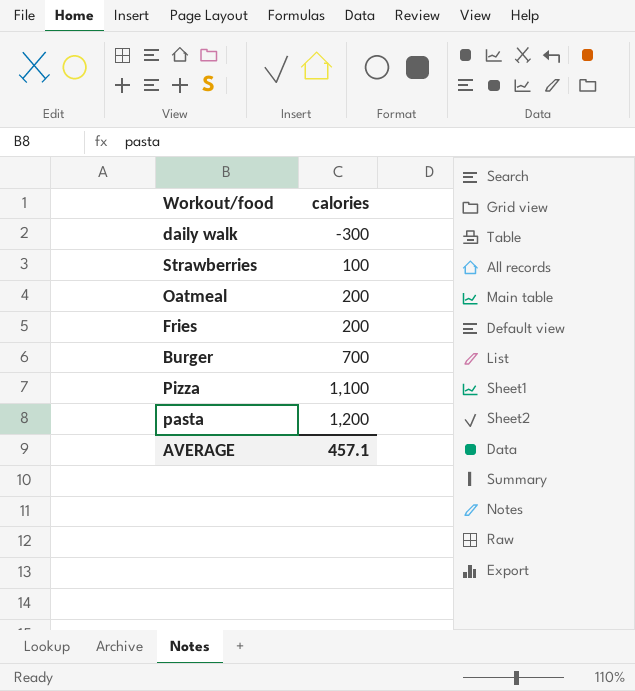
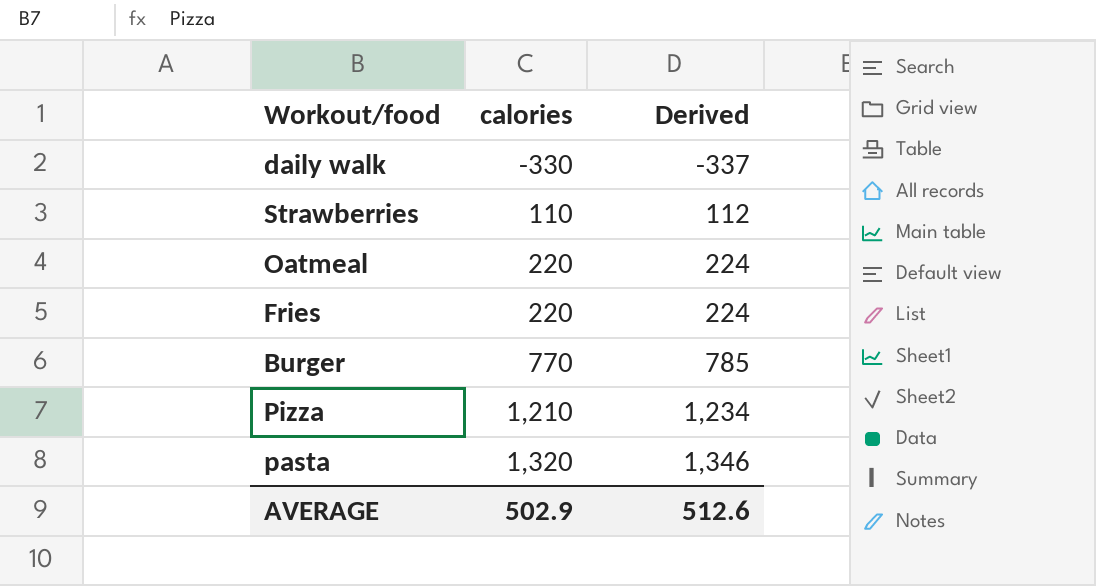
column Derived | formula: none -> [calories] * 1.02
daily walk | calories: -300 -> -330
Strawberries | calories: 100 -> 110
Oatmeal | calories: 200 -> 220
Fries | calories: 200 -> 220
Burger | calories: 700 -> 770
Pizza | calories: 1,100 -> 1,210
pasta | calories: 1,200 -> 1,320
AVERAGE | calories: 457.1 -> 502.9

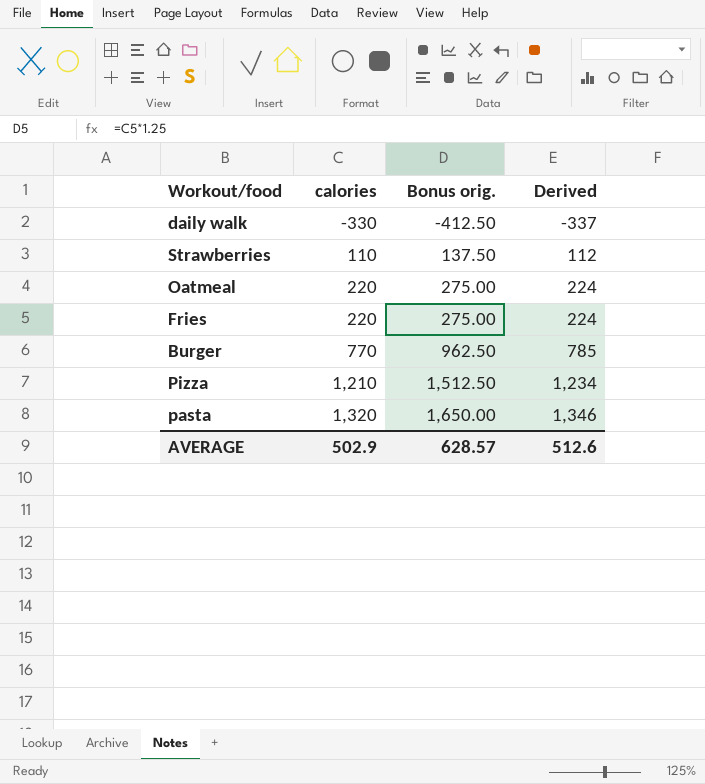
column Bonus orig. | formula: none -> [calories] * 1.25

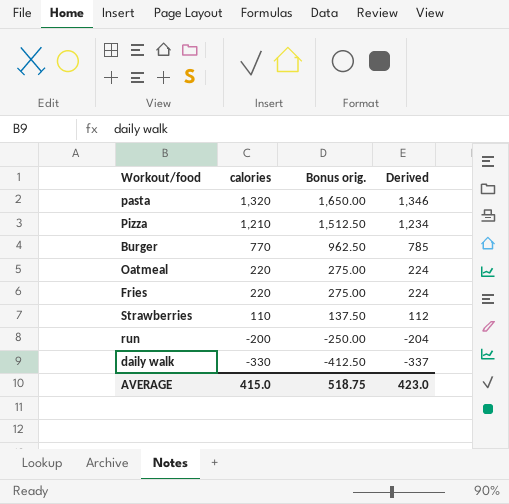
row order: calories ascending -> calories descending
row run: none -> -200 | -250.00 | -204
AVERAGE | calories: 502.9 -> 415.0
AVERAGE | Bonus orig.: 628.57 -> 518.75
AVERAGE | Derived: 512.6 -> 423.0

